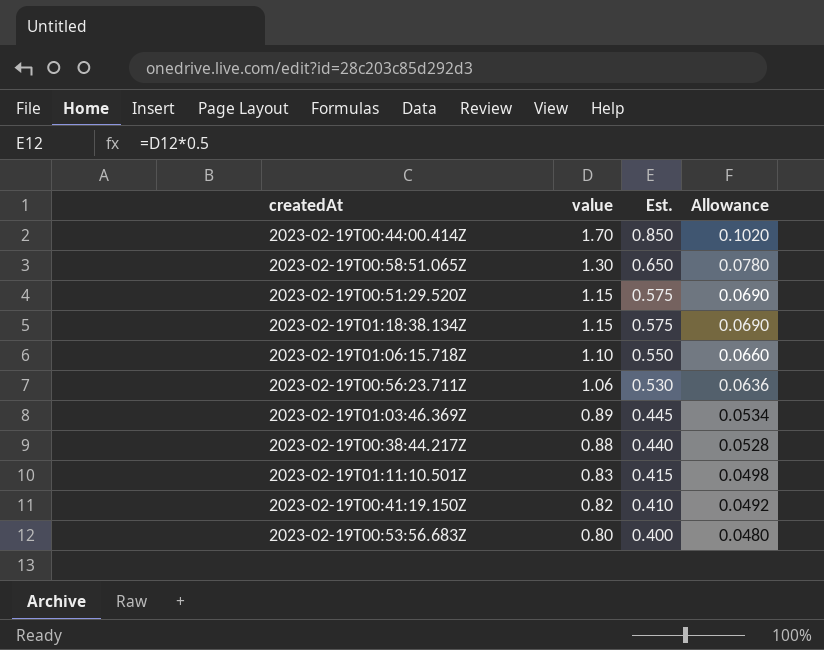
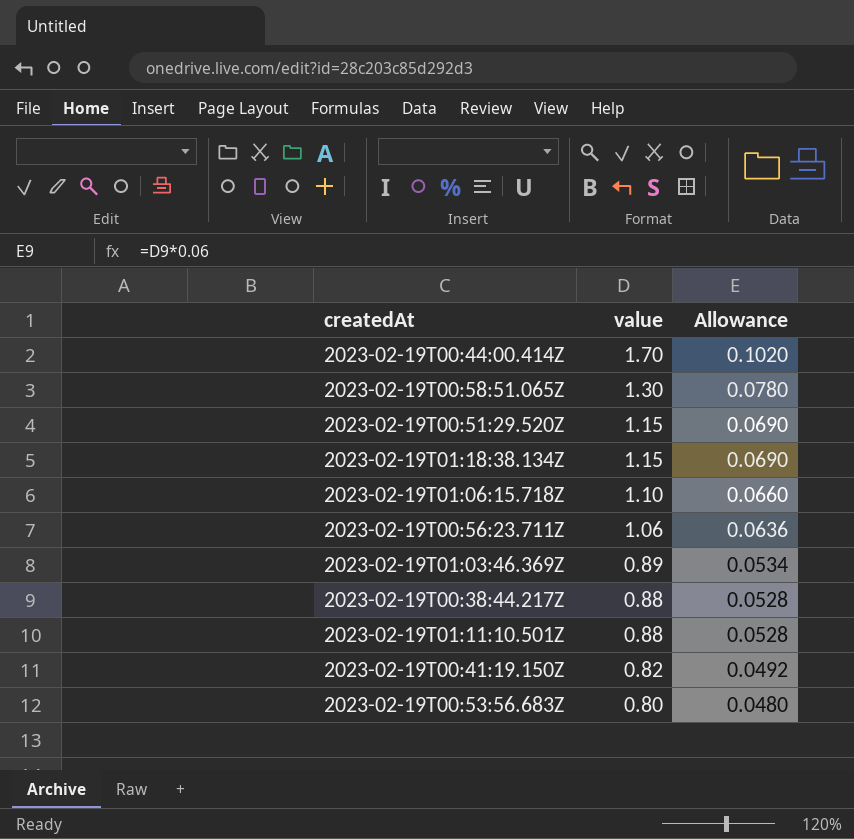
column Est. | formula: [value] * 0.5 -> none
2023-02-19T01:11:10.501Z | value: 0.83 -> 0.88
2023-02-19T01:11:10.501Z | Allowance: 0.0498 -> 0.0528

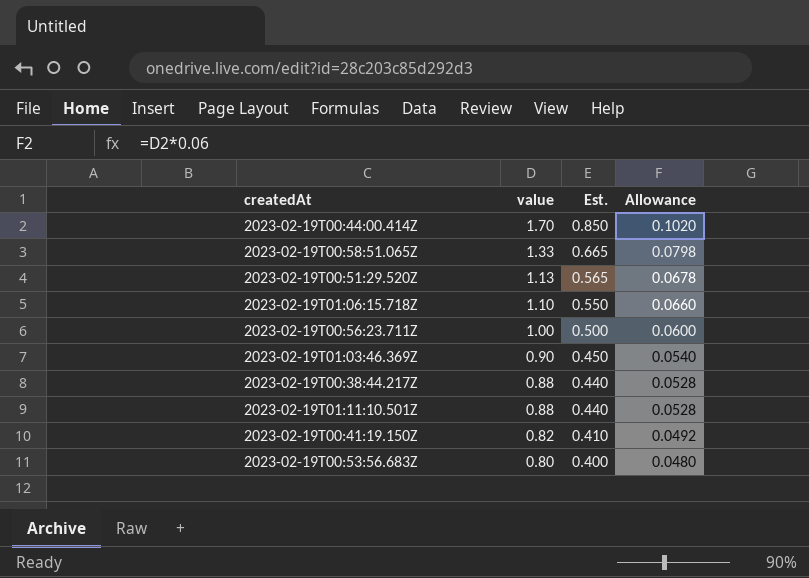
column Est. | formula: none -> [value] * 0.5
row 2023-02-19T01:18:38.134Z: 1.15 | 0.0690 -> none
2023-02-19T00:58:51.065Z | value: 1.30 -> 1.33
2023-02-19T00:58:51.065Z | Allowance: 0.0780 -> 0.0798
2023-02-19T00:51:29.520Z | value: 1.15 -> 1.13
2023-02-19T00:51:29.520Z | Allowance: 0.0690 -> 0.0678
2023-02-19T00:56:23.711Z | value: 1.06 -> 1.00
2023-02-19T00:56:23.711Z | Allowance: 0.0636 -> 0.0600
2023-02-19T01:03:46.369Z | value: 0.89 -> 0.90
2023-02-19T01:03:46.369Z | Allowance: 0.0534 -> 0.0540

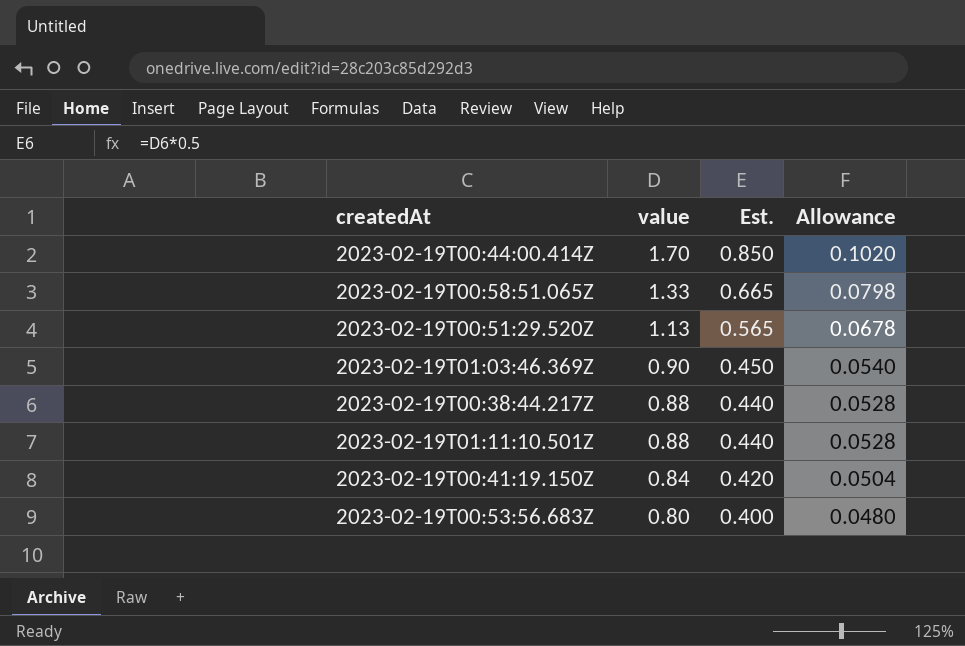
row 2023-02-19T01:06:15.718Z: 1.10 | 0.550 | 0.0660 -> none
row 2023-02-19T00:56:23.711Z: 1.00 | 0.500 | 0.0600 -> none
2023-02-19T00:41:19.150Z | value: 0.82 -> 0.84
2023-02-19T00:41:19.150Z | Est.: 0.410 -> 0.420
2023-02-19T00:41:19.150Z | Allowance: 0.0492 -> 0.0504

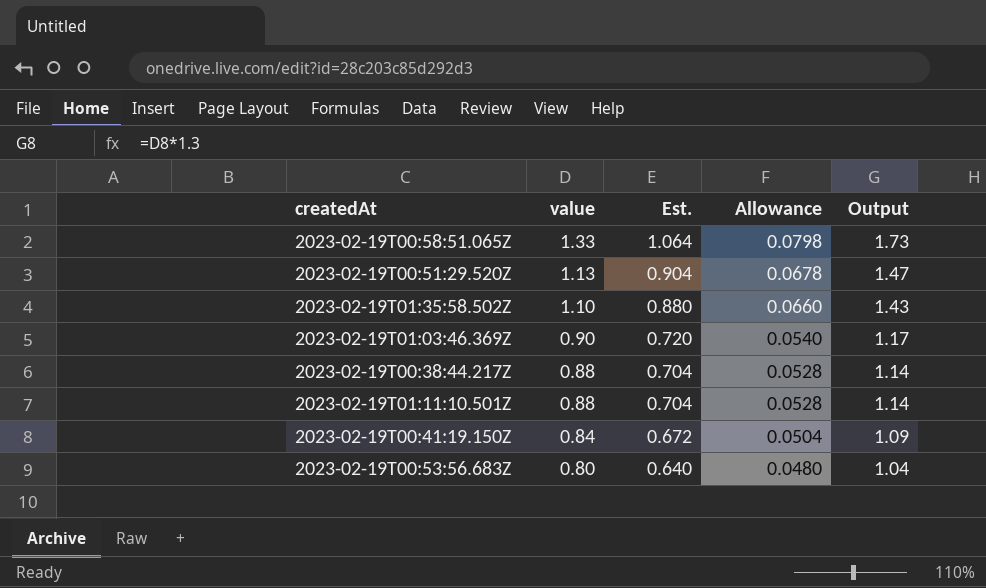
column Est. | formula: [value] * 0.5 -> [value] * 0.8
column Output | formula: none -> [value] * 1.3
row 2023-02-19T00:44:00.414Z: 1.70 | 0.850 | 0.1020 -> none
row 2023-02-19T01:35:58.502Z: none -> 1.10 | 0.880 | 0.0660 | 1.43

